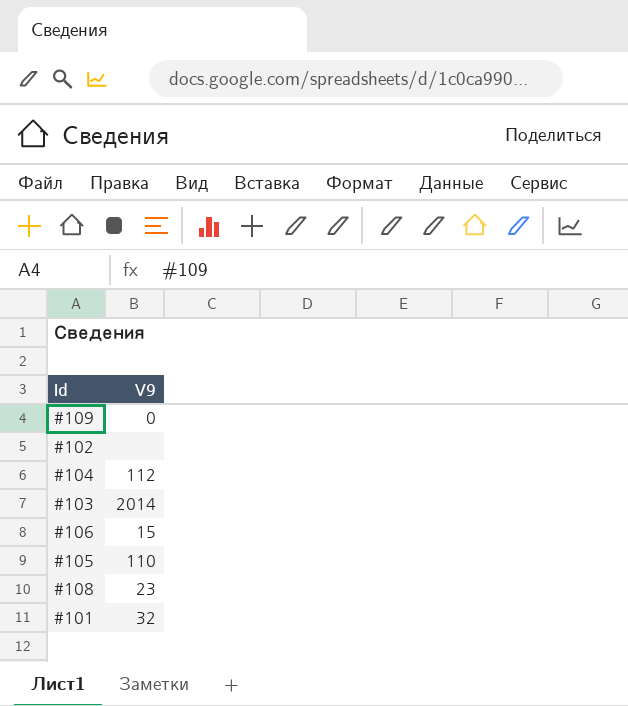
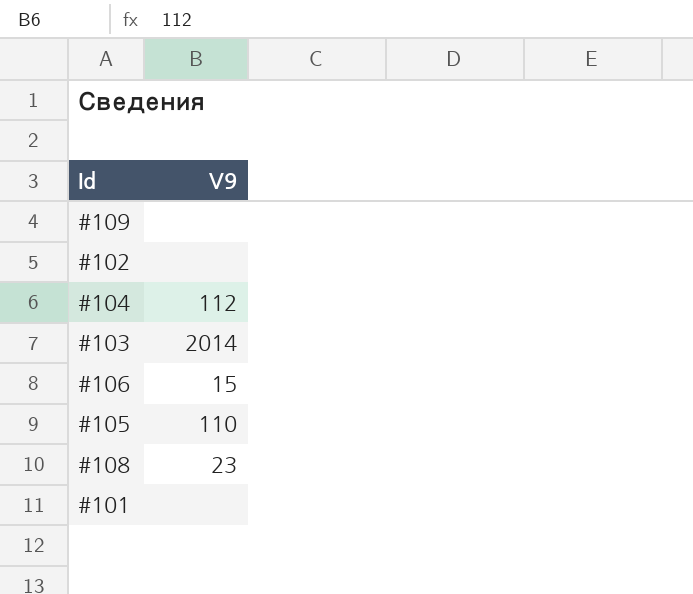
#109 | V9: 0 -> none
#101 | V9: 32 -> none

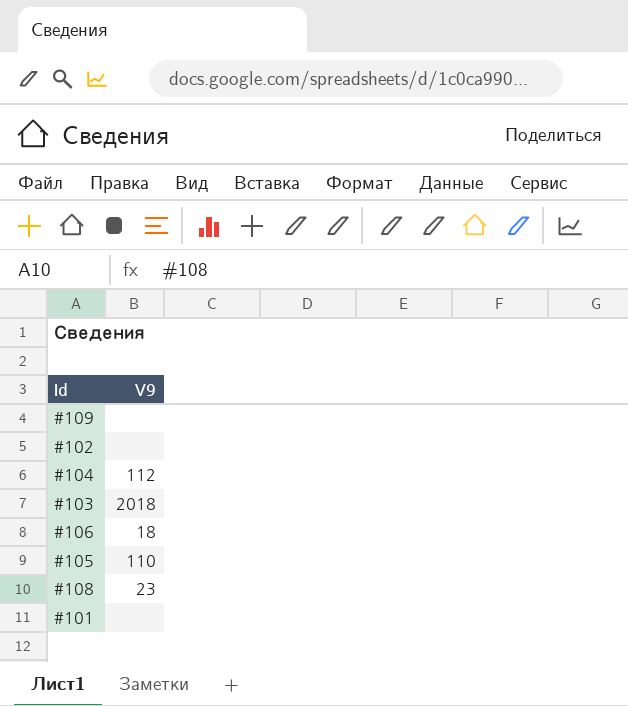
#103 | V9: 2014 -> 2018
#106 | V9: 15 -> 18

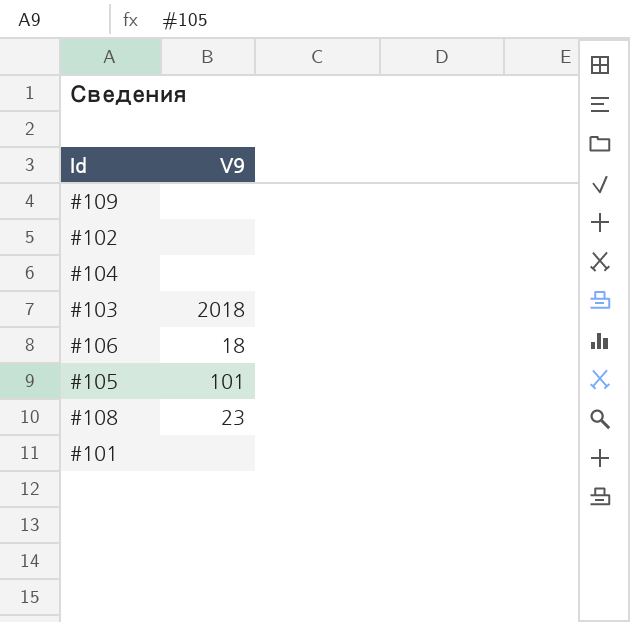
#104 | V9: 112 -> none
#105 | V9: 110 -> 101

